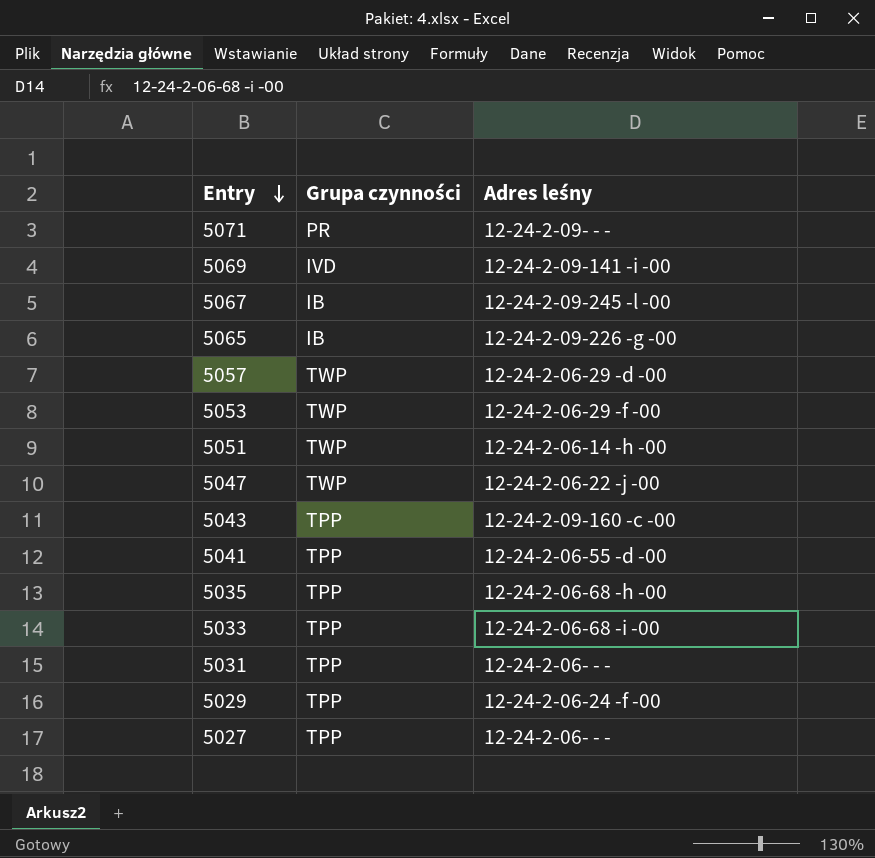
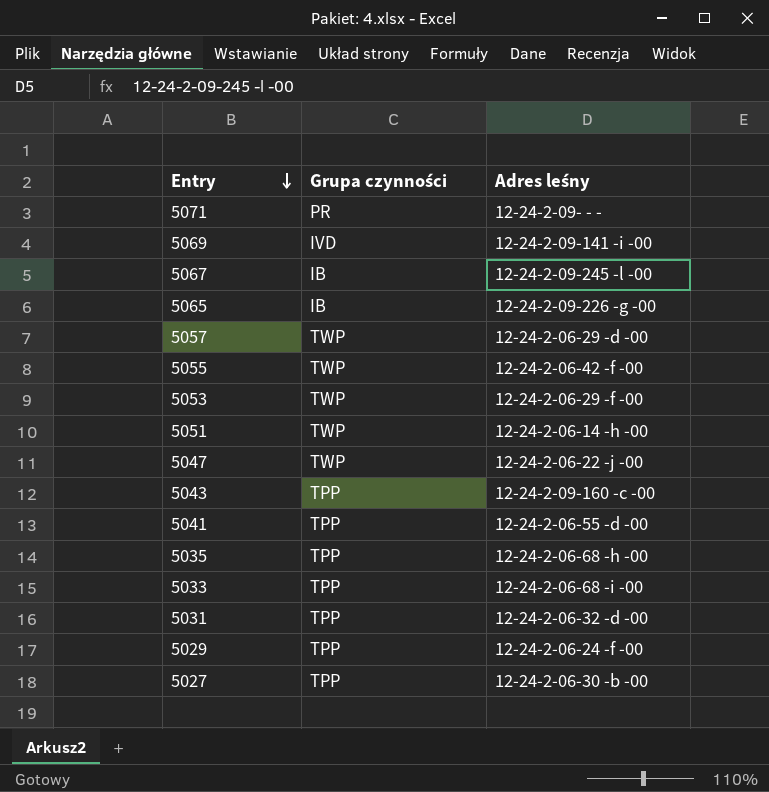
row 5055: none -> TWP | 12-24-2-06-42 -f -00
5031 | Adres leśny: 12-24-2-06- - - -> 12-24-2-06-32 -d -00
5027 | Adres leśny: 12-24-2-06- - - -> 12-24-2-06-30 -b -00

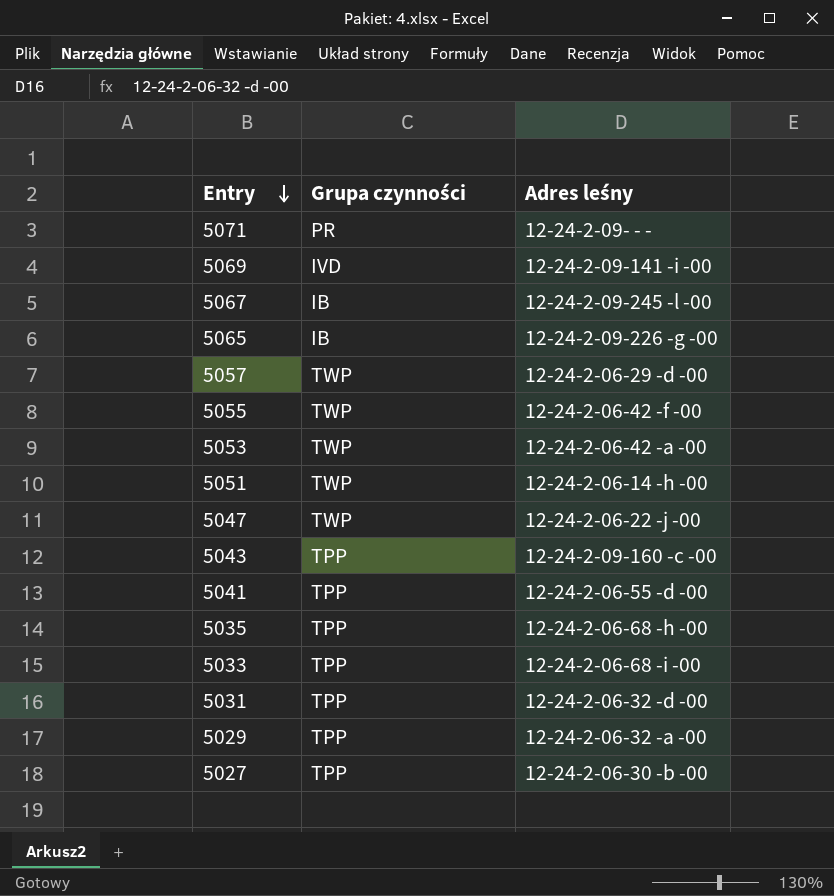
5053 | Adres leśny: 12-24-2-06-29 -f -00 -> 12-24-2-06-42 -a -00
5029 | Adres leśny: 12-24-2-06-24 -f -00 -> 12-24-2-06-32 -a -00

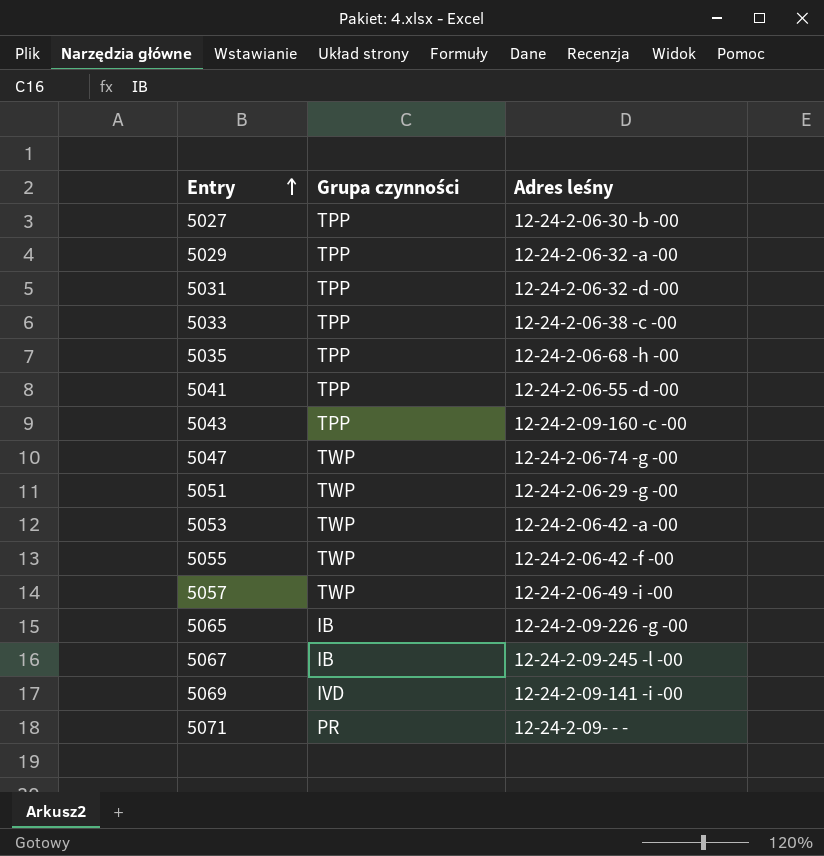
row order: Entry descending -> Entry ascending
5033 | Adres leśny: 12-24-2-06-68 -i -00 -> 12-24-2-06-38 -c -00
5047 | Adres leśny: 12-24-2-06-22 -j -00 -> 12-24-2-06-74 -g -00
5051 | Adres leśny: 12-24-2-06-14 -h -00 -> 12-24-2-06-29 -g -00
5057 | Adres leśny: 12-24-2-06-29 -d -00 -> 12-24-2-06-49 -i -00

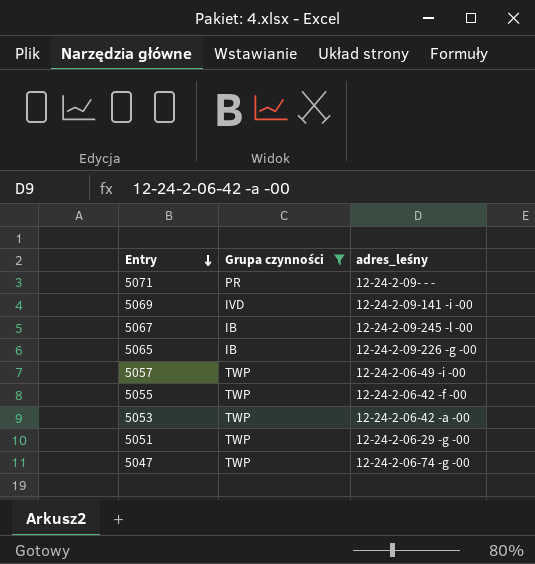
filter: none -> Grupa czynności != TPP
row order: Entry ascending -> Entry descending
column name: Adres leśny -> adres_leśny

